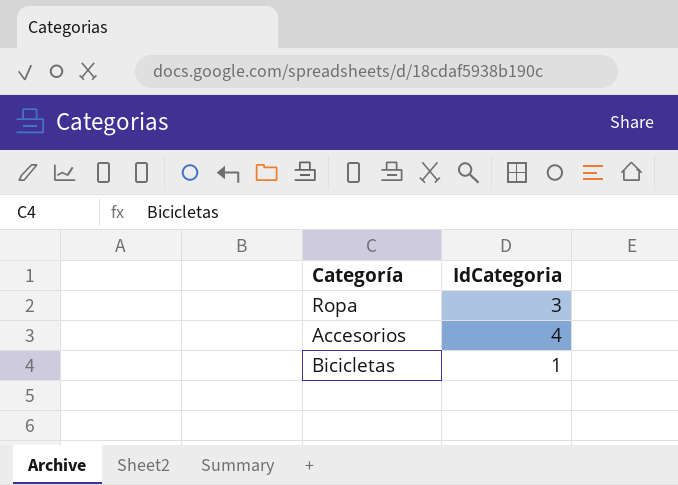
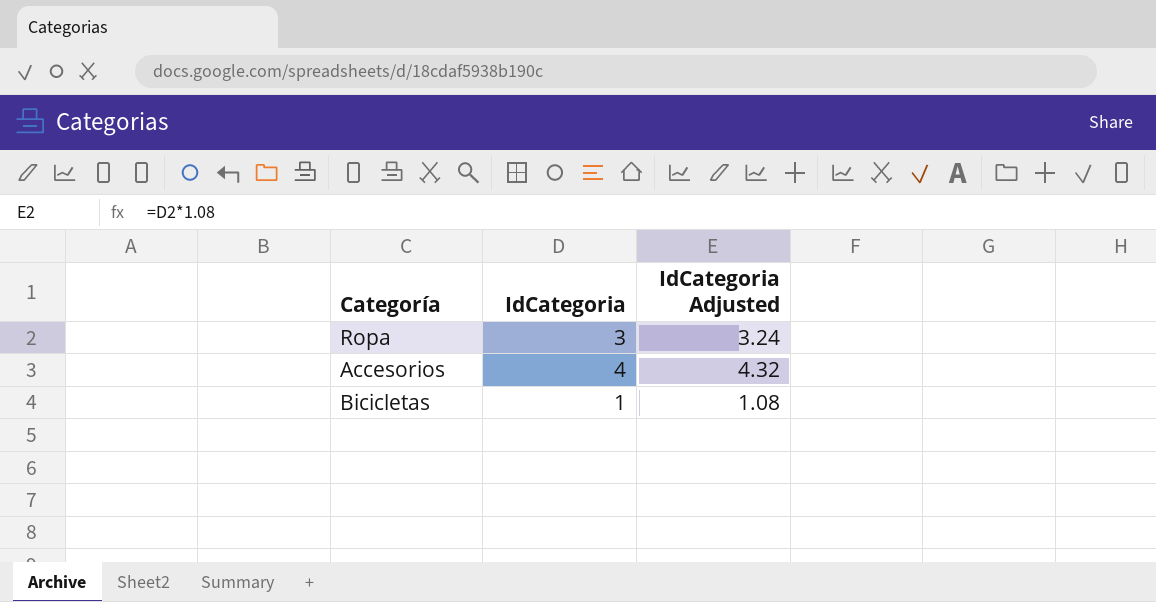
column IdCategoria Adjusted | formula: none -> [IdCategoria] * 1.08

